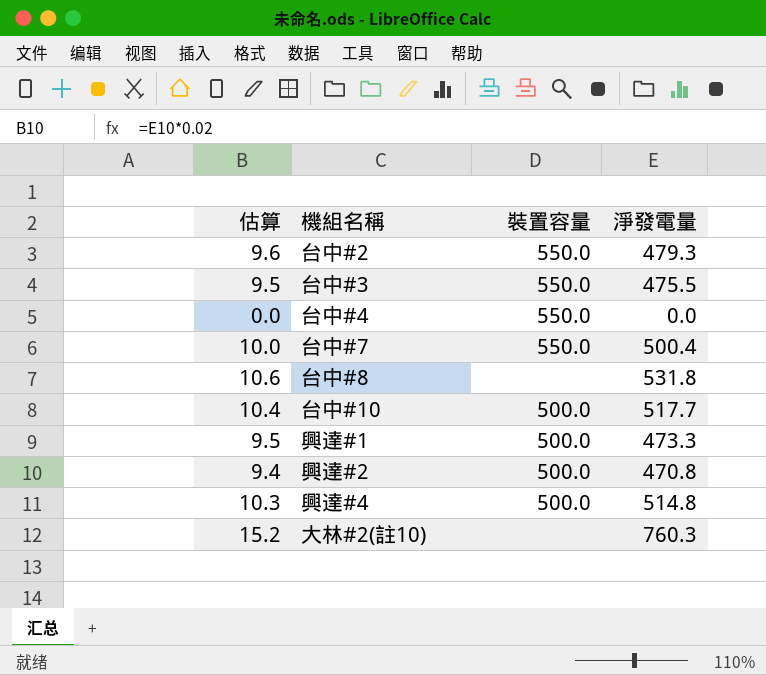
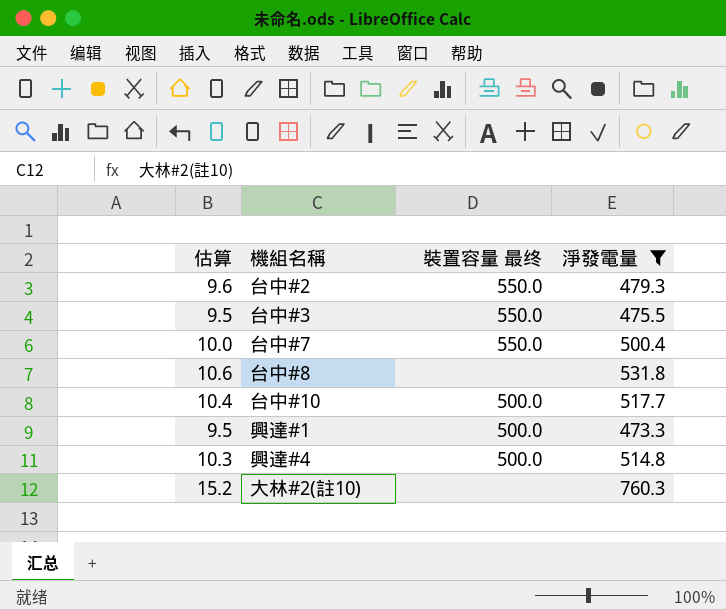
filter: none -> 淨發電量 >= 473.3
column name: 裝置容量 -> 裝置容量 最终

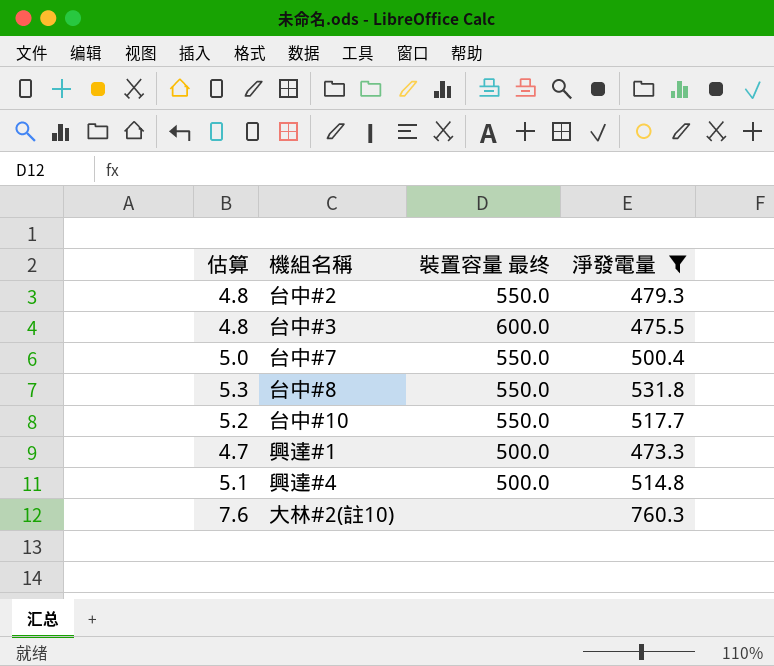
column 估算 | formula: [淨發電量] * 0.02 -> [淨發電量] * 0.01
台中#3 | 裝置容量 最终: 550.0 -> 600.0
台中#8 | 裝置容量 最终: none -> 550.0
台中#10 | 裝置容量 最终: 500.0 -> 550.0

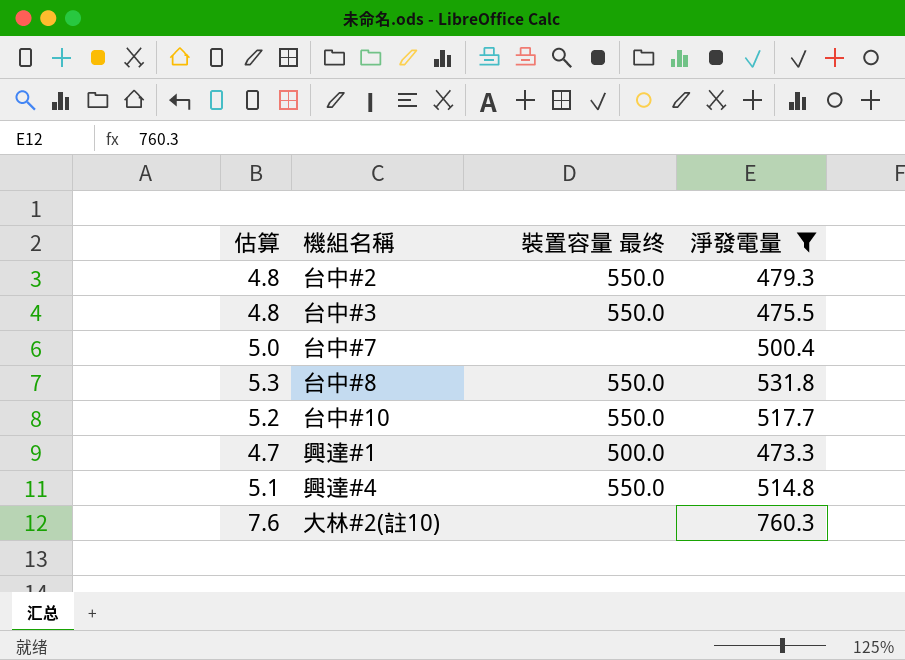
台中#3 | 裝置容量 最终: 600.0 -> 550.0
台中#7 | 裝置容量 最终: 550.0 -> none
興達#4 | 裝置容量 最终: 500.0 -> 550.0

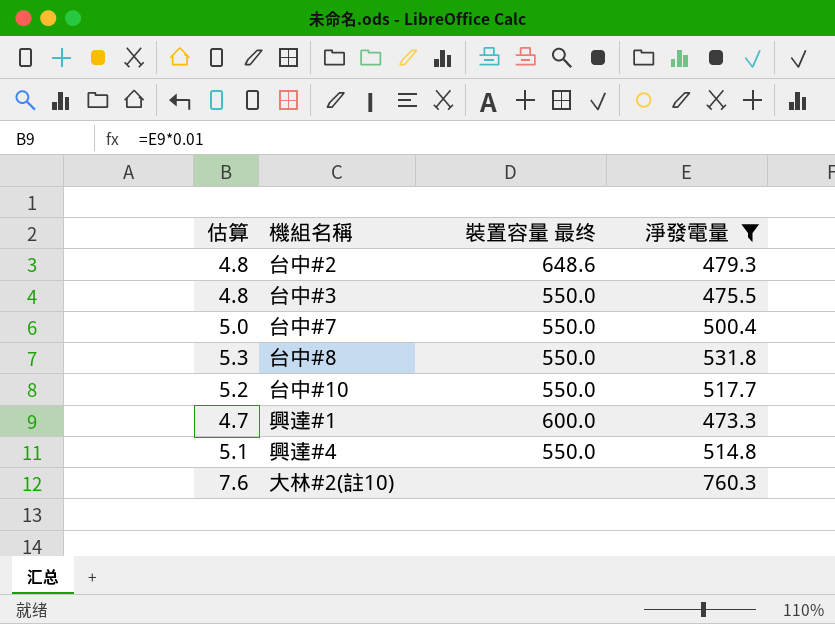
台中#2 | 裝置容量 最终: 550.0 -> 648.6
台中#7 | 裝置容量 最终: none -> 550.0
興達#1 | 裝置容量 最终: 500.0 -> 600.0

